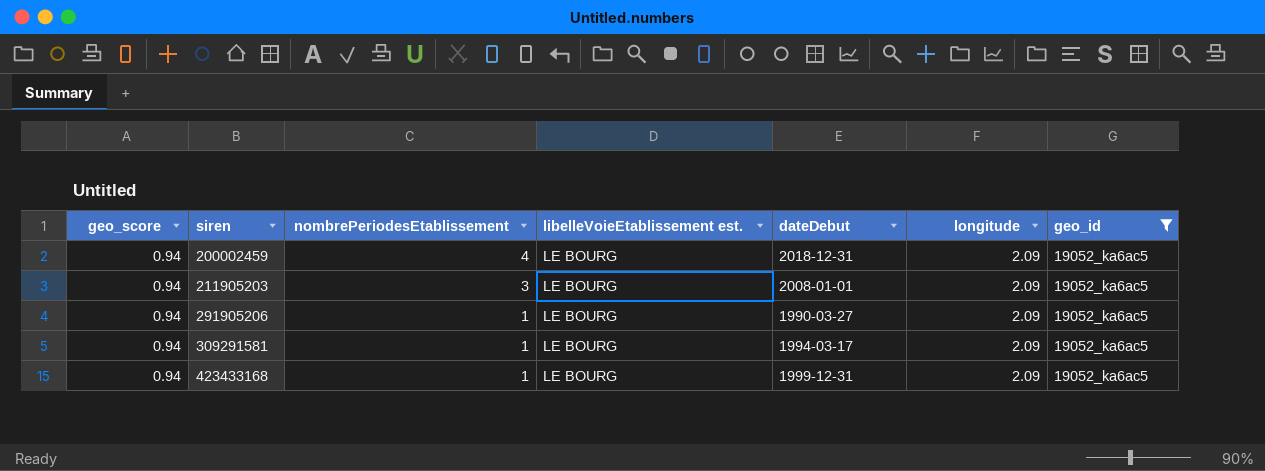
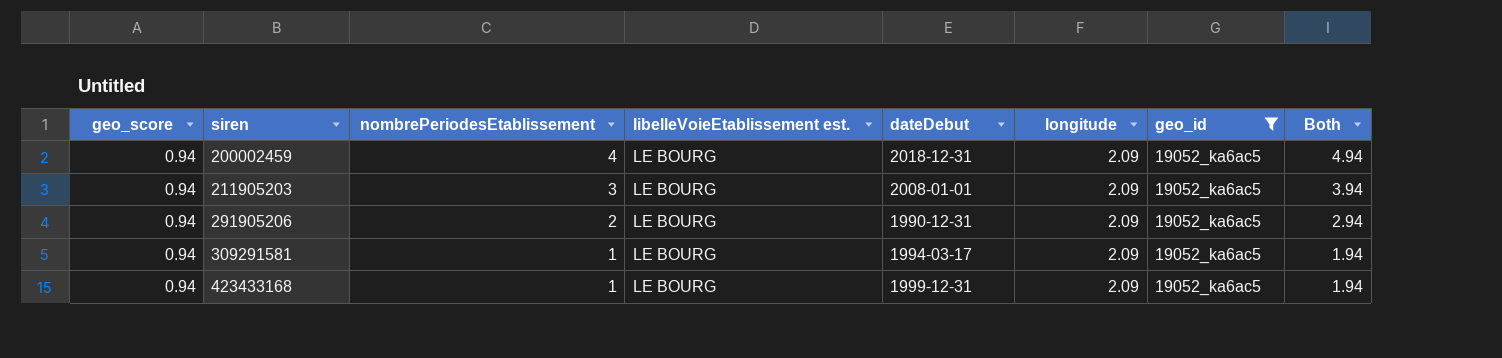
column Both | formula: none -> [geo_score] + [nombrePeriodesEtablissement]
291905206 | nombrePeriodesEtablissement: 1 -> 2
291905206 | dateDebut: 1990-03-27 -> 1990-12-31

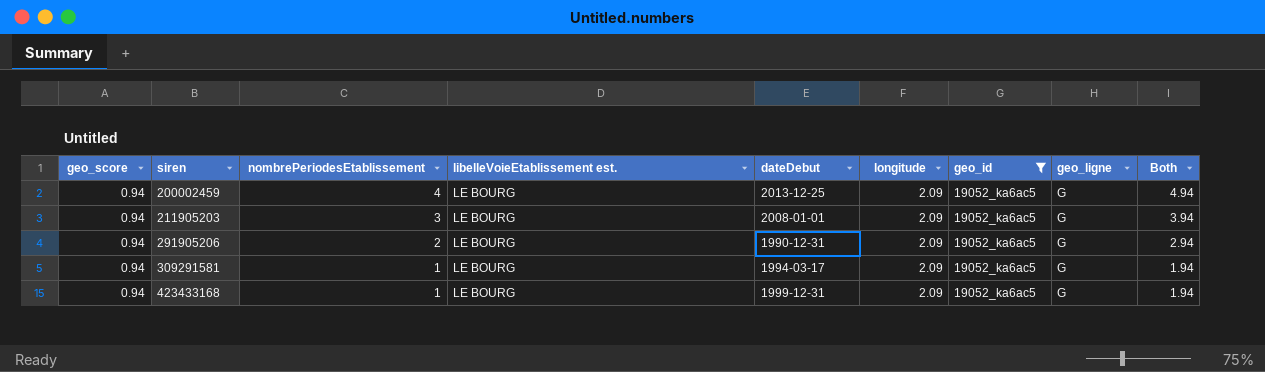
column geo_ligne | position: none -> 8
200002459 | dateDebut: 2018-12-31 -> 2013-12-25

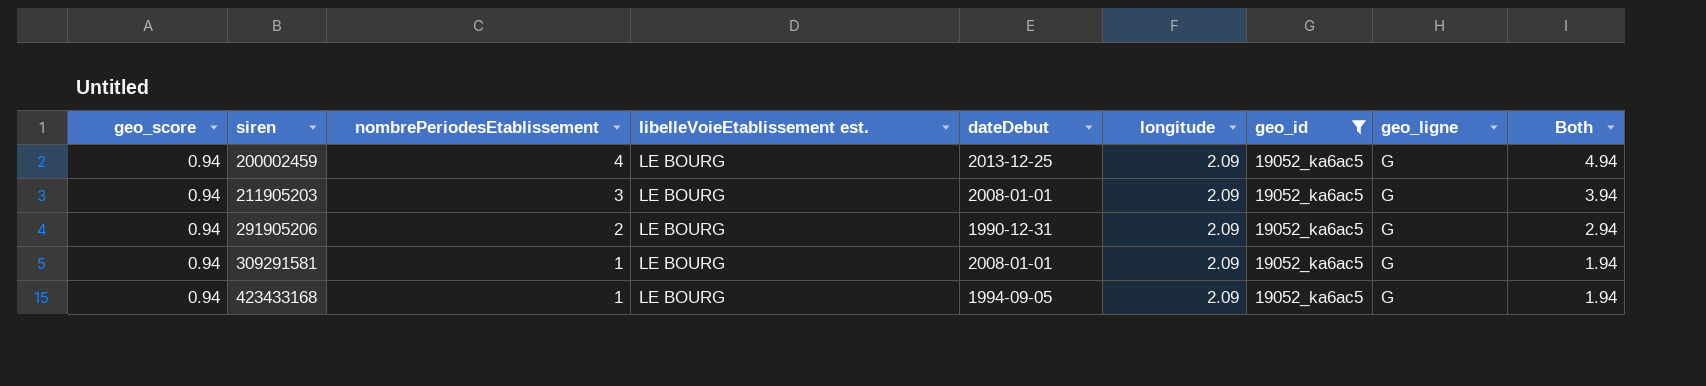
309291581 | dateDebut: 1994-03-17 -> 2008-01-01
423433168 | dateDebut: 1999-12-31 -> 1994-09-05

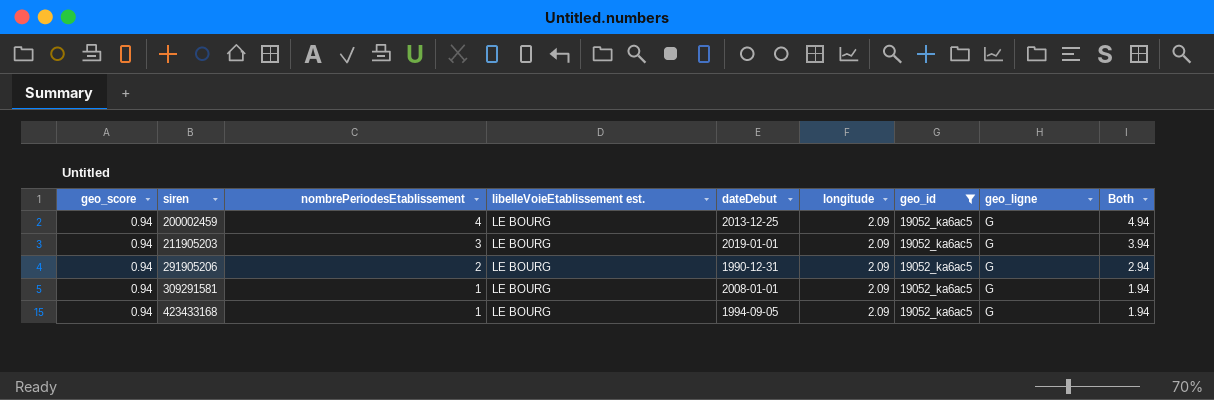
211905203 | dateDebut: 2008-01-01 -> 2019-01-01

